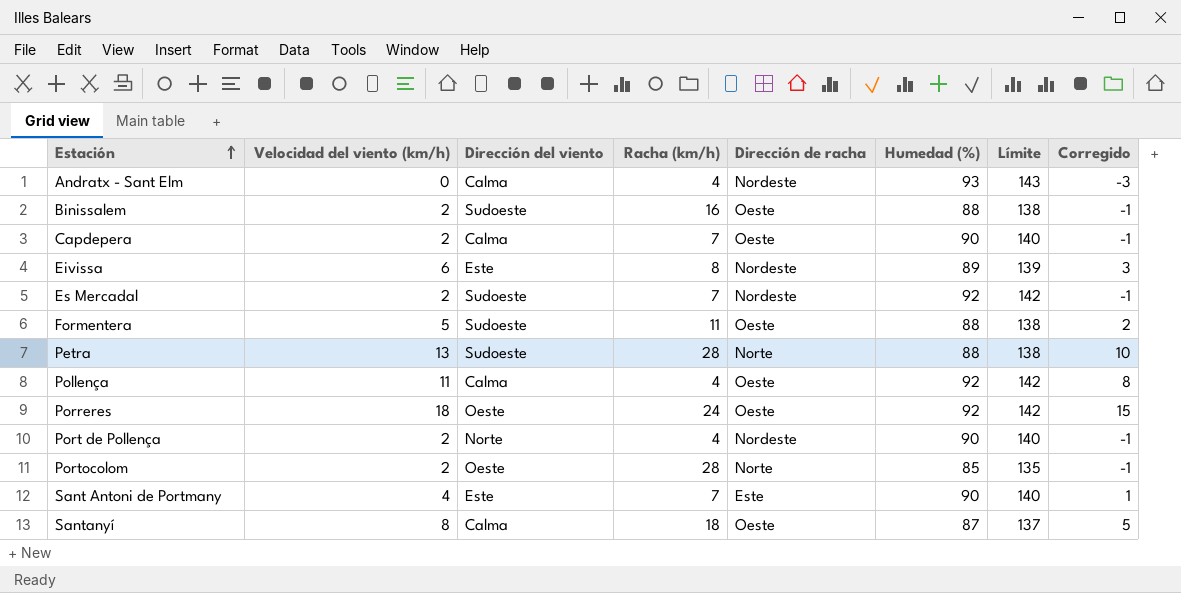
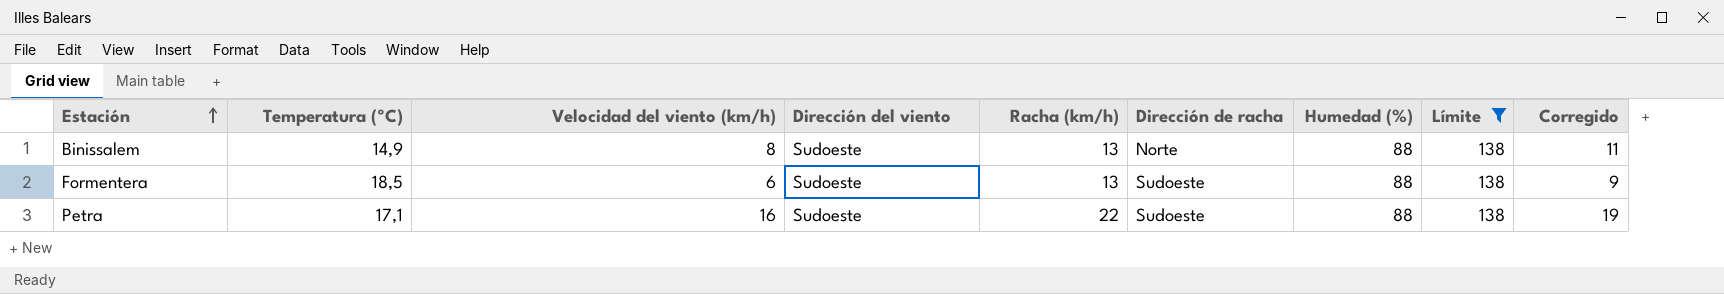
filter: none -> Límite = 138
column Temperatura (ºC) | position: none -> 2
column Corregido | formula: [Velocidad del viento (km/h)] - 3 -> [Velocidad del viento (km/h)] + 3
Binissalem | Velocidad del viento (km/h): 2 -> 8
Binissalem | Racha (km/h): 16 -> 13
Binissalem | Dirección de racha: Oeste -> Norte
Formentera | Velocidad del viento (km/h): 5 -> 6
Formentera | Racha (km/h): 11 -> 13
Formentera | Dirección de racha: Oeste -> Sudoeste
Petra | Velocidad del viento (km/h): 13 -> 16
Petra | Racha (km/h): 28 -> 22
Petra | Dirección de racha: Norte -> Sudoeste

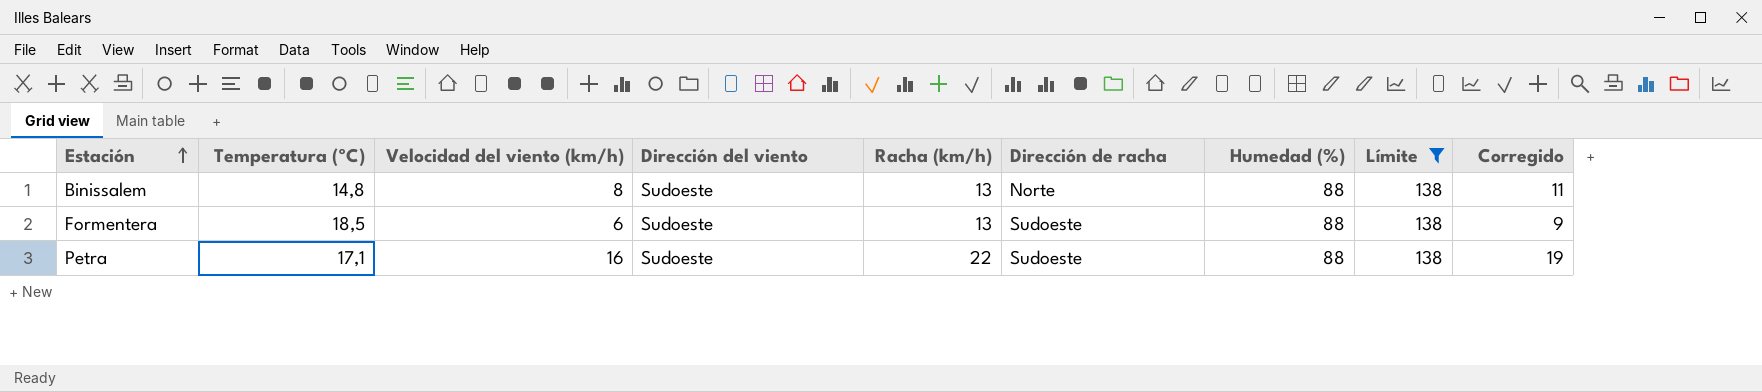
Binissalem | Temperatura (ºC): 14,9 -> 14,8

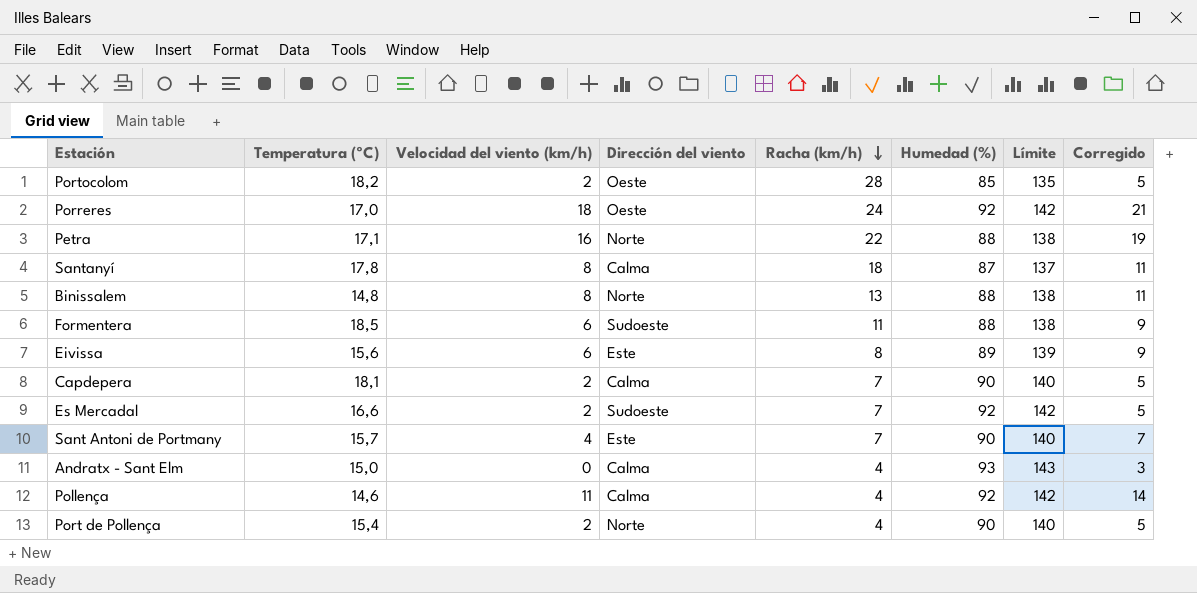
filter: Límite = 138 -> none
row order: Estación ascending -> Racha (km/h) descending
column Dirección de racha | position: 6 -> none
Petra | Dirección del viento: Sudoeste -> Norte
Binissalem | Dirección del viento: Sudoeste -> Norte
Formentera | Racha (km/h): 13 -> 11

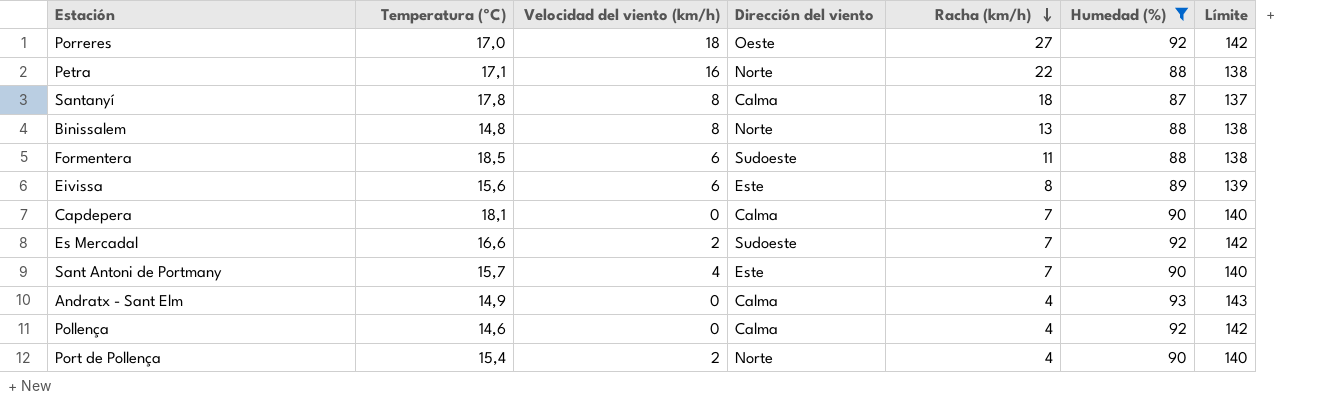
filter: none -> Humedad (%) != 85
column Corregido | formula: [Velocidad del viento (km/h)] + 3 -> none
Porreres | Racha (km/h): 24 -> 27
Capdepera | Velocidad del viento (km/h): 2 -> 0
Andratx - Sant Elm | Temperatura (ºC): 15,0 -> 14,9
Pollença | Velocidad del viento (km/h): 11 -> 0

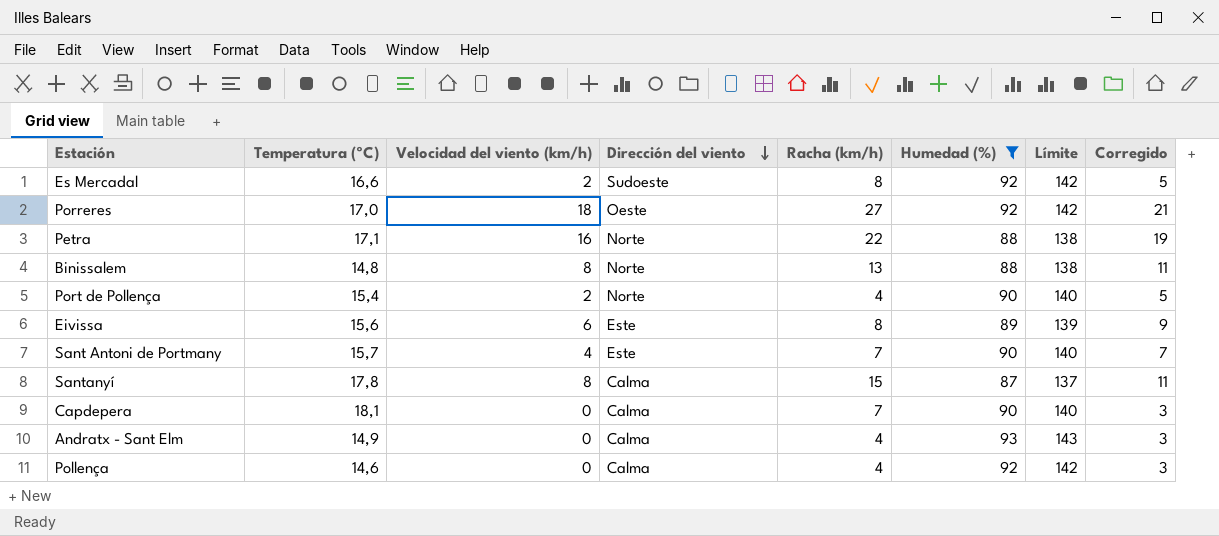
row order: Racha (km/h) descending -> Dirección del viento descending
column Corregido | formula: none -> [Velocidad del viento (km/h)] + 3
row Formentera: 18,5 | 6 | Sudoeste | 11 | 88 | 138 -> none
Es Mercadal | Racha (km/h): 7 -> 8
Santanyí | Racha (km/h): 18 -> 15

